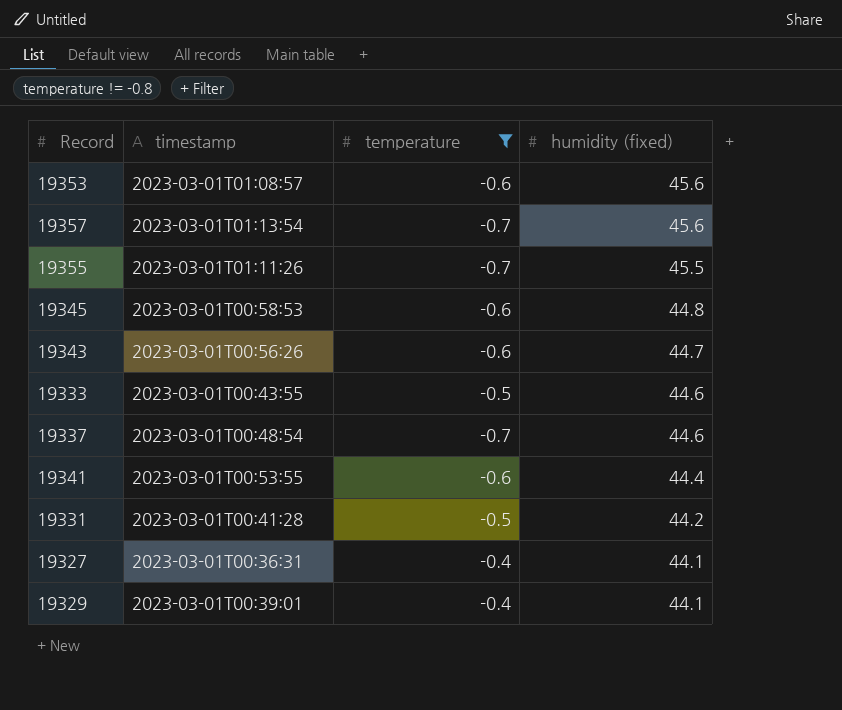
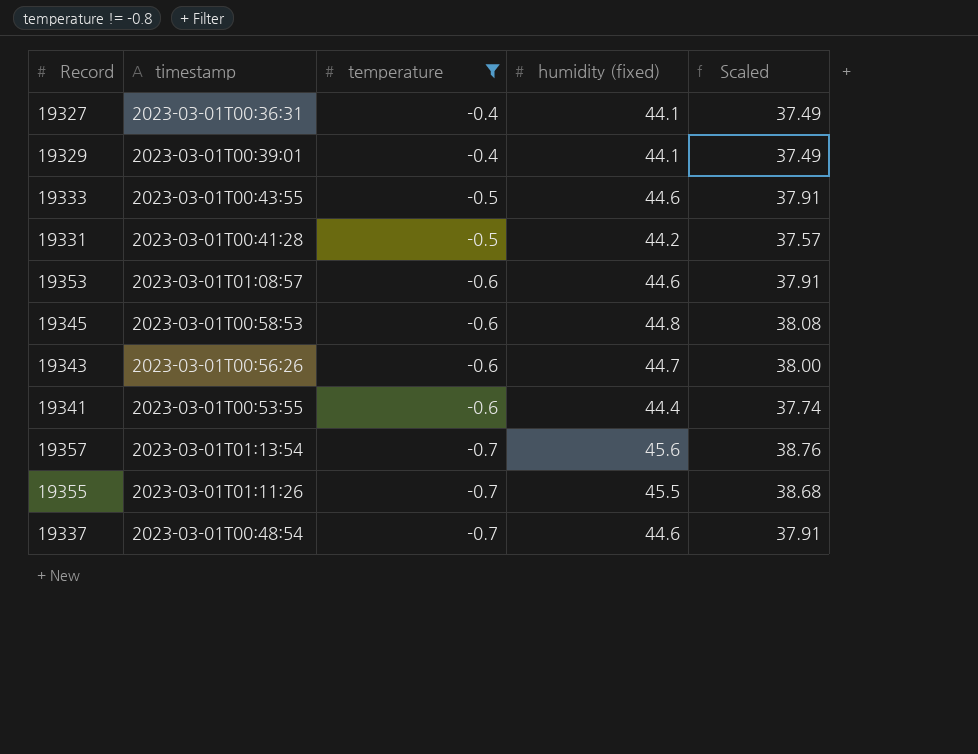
row order: humidity (fixed) descending -> temperature descending
column Scaled | formula: none -> [humidity (fixed)] * 0.85
19353 | humidity (fixed): 45.6 -> 44.6

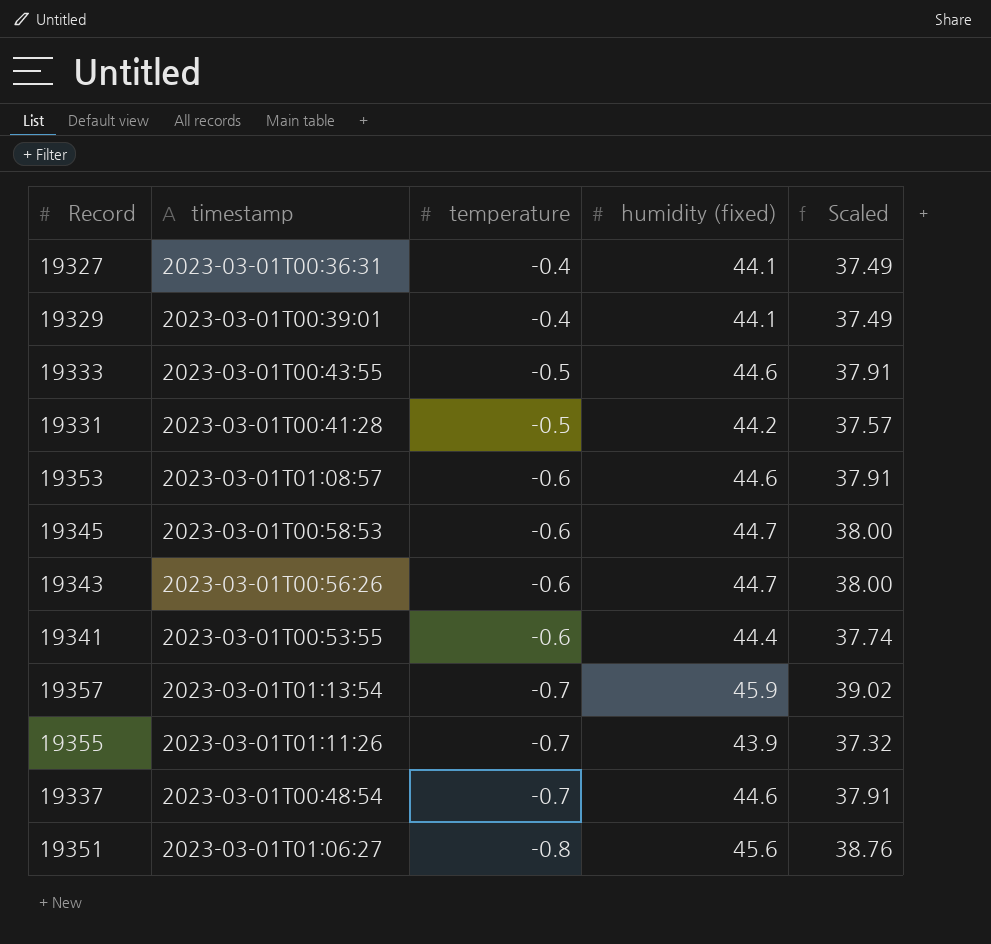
filter: temperature != -0.8 -> none
19345 | humidity (fixed): 44.8 -> 44.7
19345 | Scaled: 38.08 -> 38.00
19357 | humidity (fixed): 45.6 -> 45.9
19357 | Scaled: 38.76 -> 39.02
19355 | humidity (fixed): 45.5 -> 43.9
19355 | Scaled: 38.68 -> 37.32

